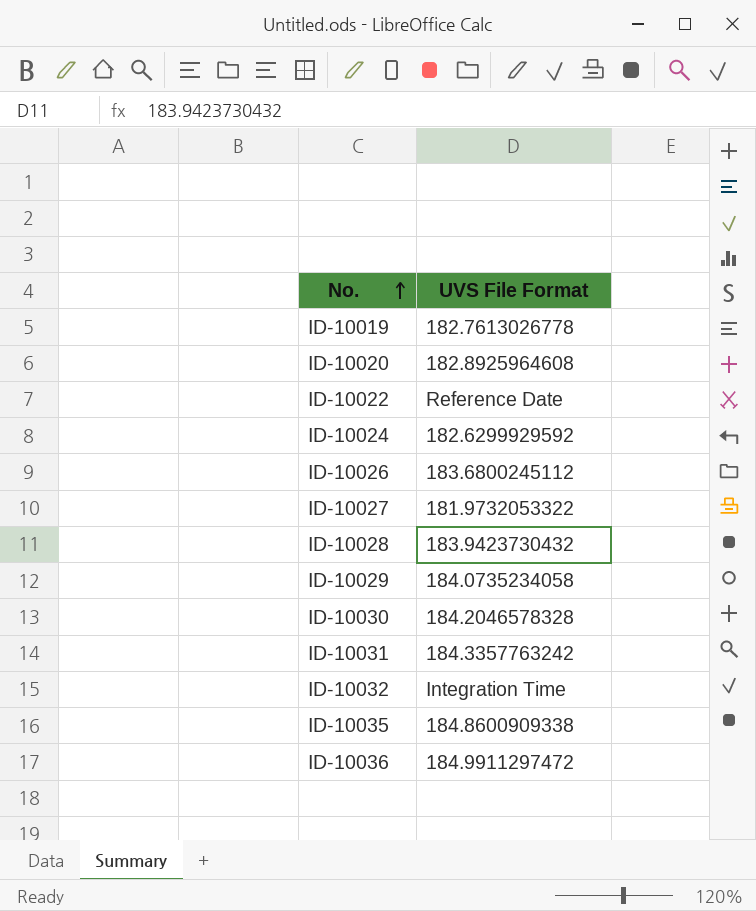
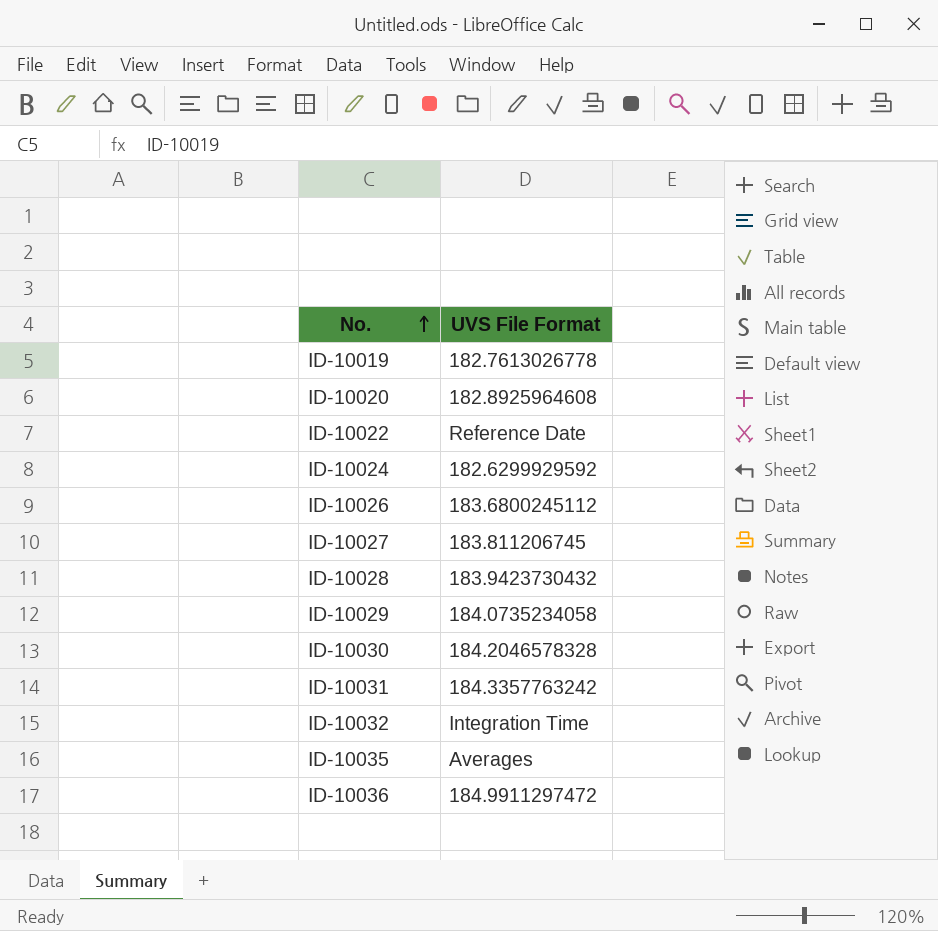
ID-10027 | UVS File Format: 181.9732053322 -> 183.811206745
ID-10035 | UVS File Format: 184.8600909338 -> Averages

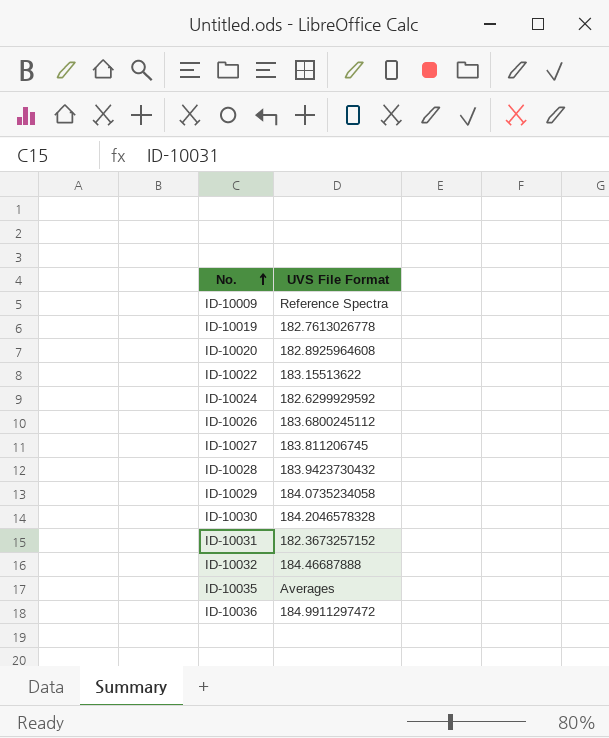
row ID-10009: none -> Reference Spectra
ID-10022 | UVS File Format: Reference Date -> 183.15513622
ID-10031 | UVS File Format: 184.3357763242 -> 182.3673257152
ID-10032 | UVS File Format: Integration Time -> 184.46687888

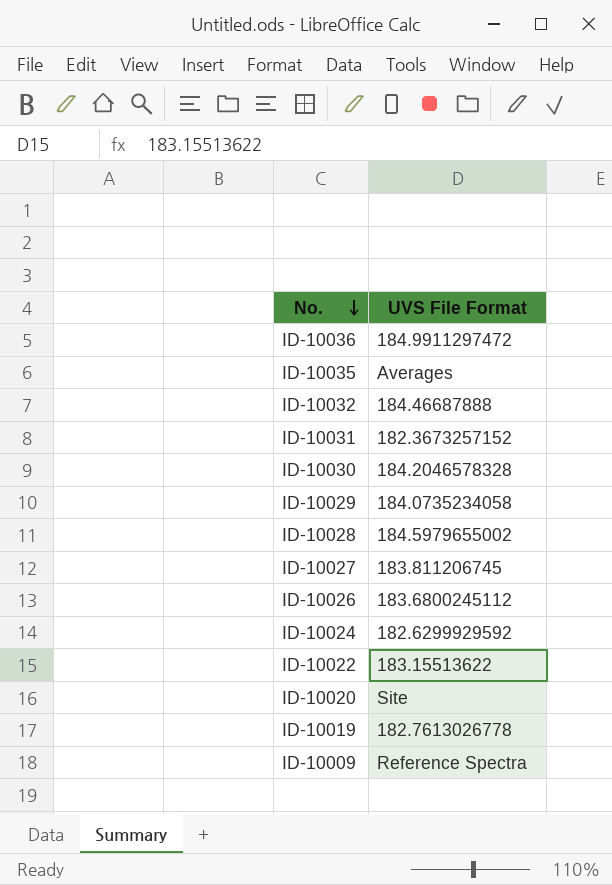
row order: No. ascending -> No. descending
ID-10028 | UVS File Format: 183.9423730432 -> 184.5979655002
ID-10020 | UVS File Format: 182.8925964608 -> Site

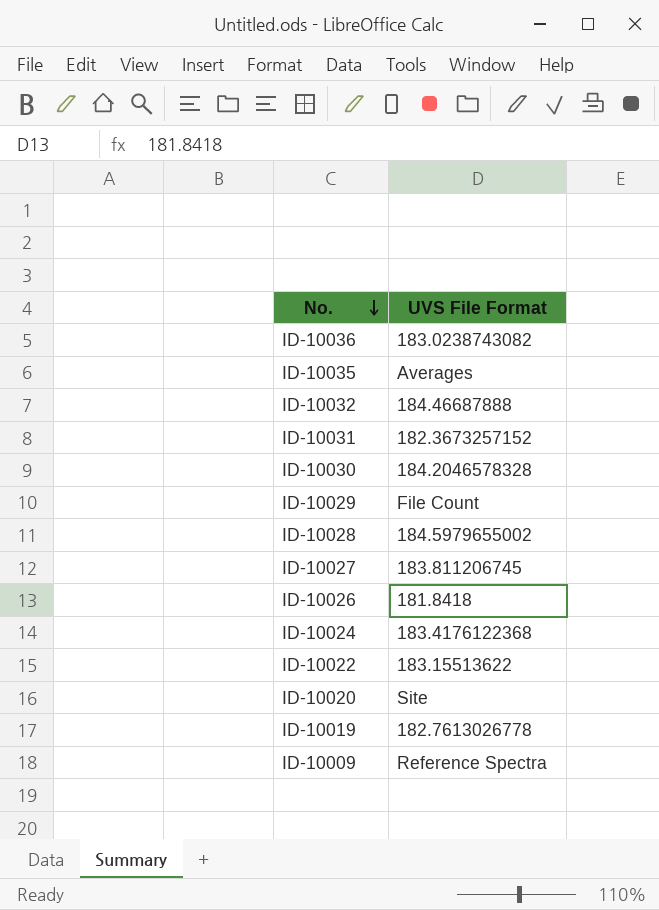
ID-10036 | UVS File Format: 184.9911297472 -> 183.0238743082
ID-10029 | UVS File Format: 184.0735234058 -> File Count
ID-10026 | UVS File Format: 183.6800245112 -> 181.8418
ID-10024 | UVS File Format: 182.6299929592 -> 183.4176122368

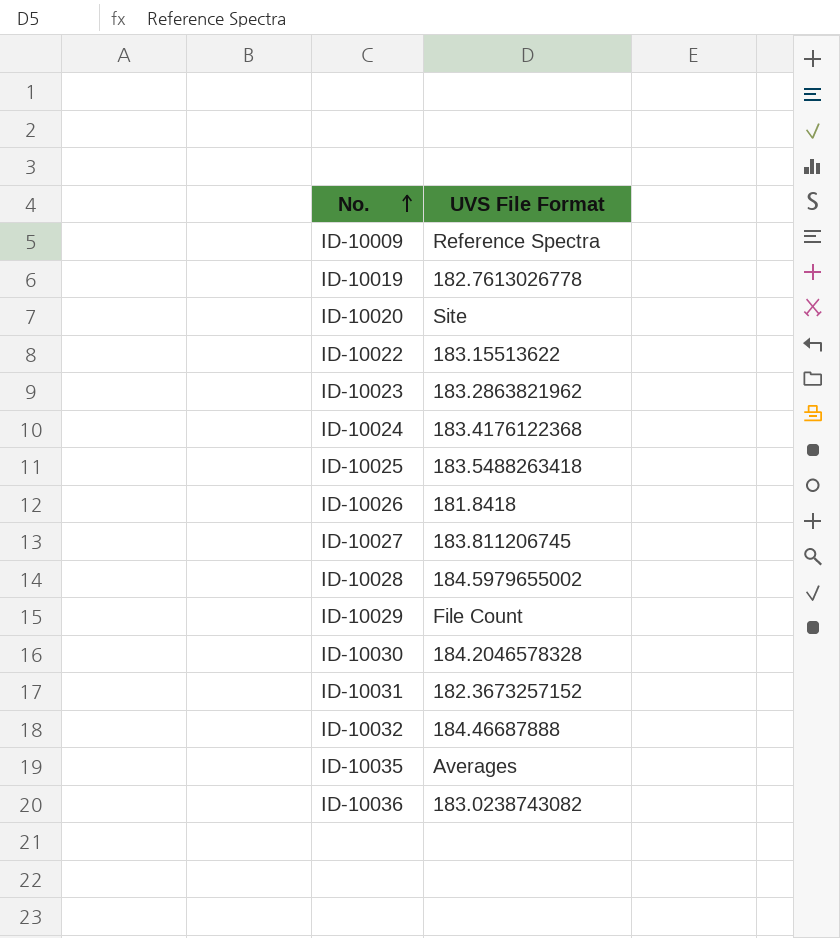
row order: No. descending -> No. ascending
row ID-10023: none -> 183.2863821962
row ID-10025: none -> 183.5488263418

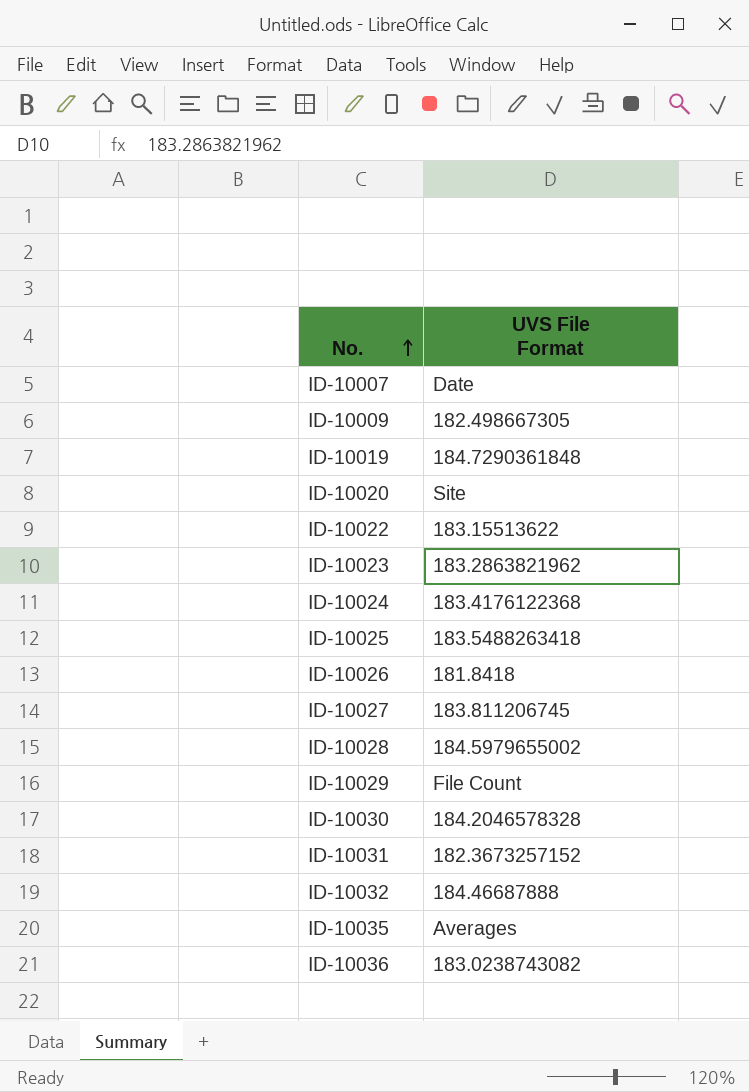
row ID-10007: none -> Date
ID-10009 | UVS File Format: Reference Spectra -> 182.498667305
ID-10019 | UVS File Format: 182.7613026778 -> 184.7290361848

